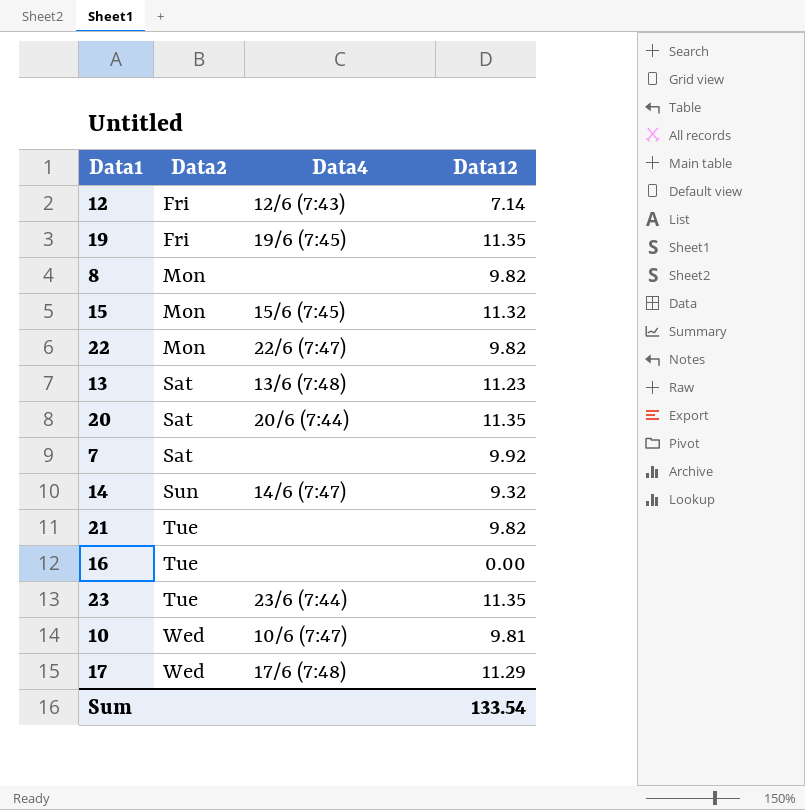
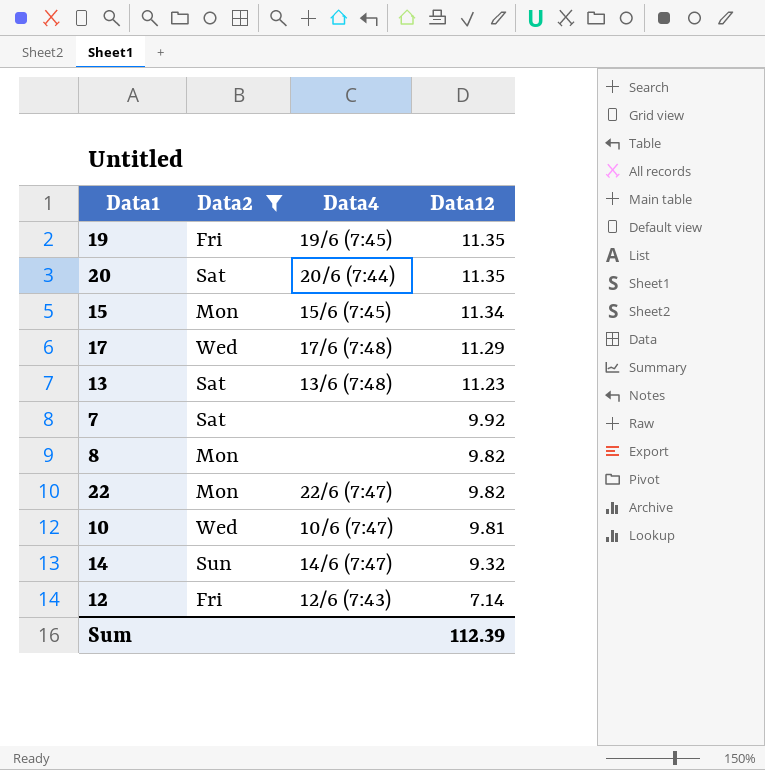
filter: none -> Data2 != Tue
row order: Data2 ascending -> Data12 descending
15 | Data12: 11.32 -> 11.34
Sum | Data12: 133.54 -> 112.39

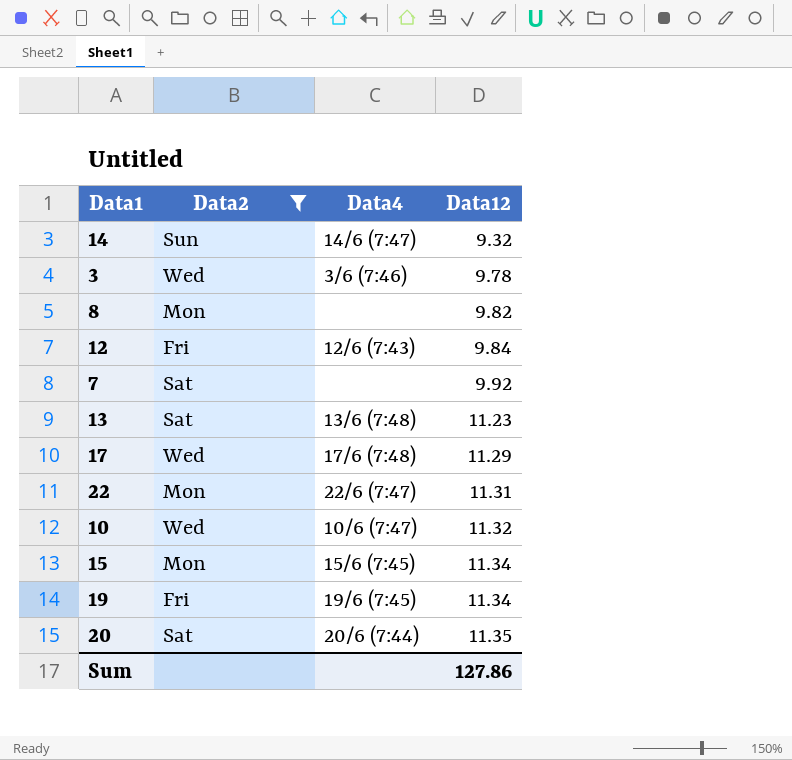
row order: Data12 descending -> Data12 ascending
row 3: none -> Wed | 3/6 (7:46) | 9.78
12 | Data12: 7.14 -> 9.84
22 | Data12: 9.82 -> 11.31
10 | Data12: 9.81 -> 11.32
19 | Data12: 11.35 -> 11.34
Sum | Data12: 112.39 -> 127.86

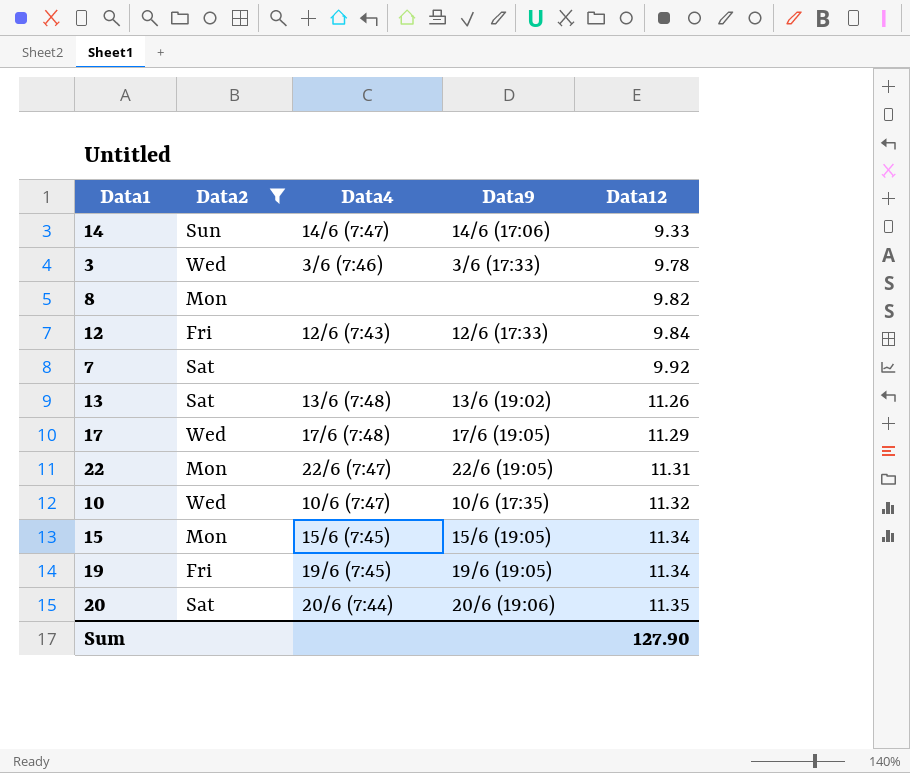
column Data9 | position: none -> 4
14 | Data12: 9.32 -> 9.33
13 | Data12: 11.23 -> 11.26
Sum | Data12: 127.86 -> 127.90

